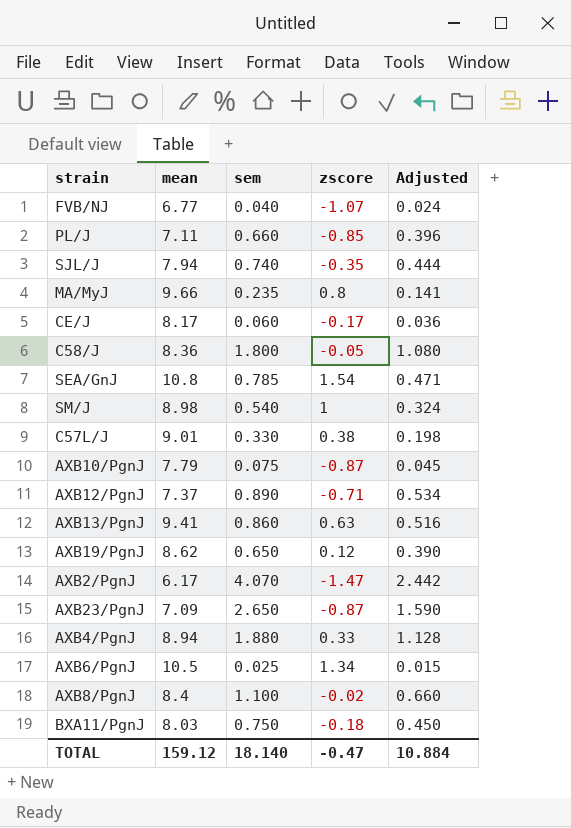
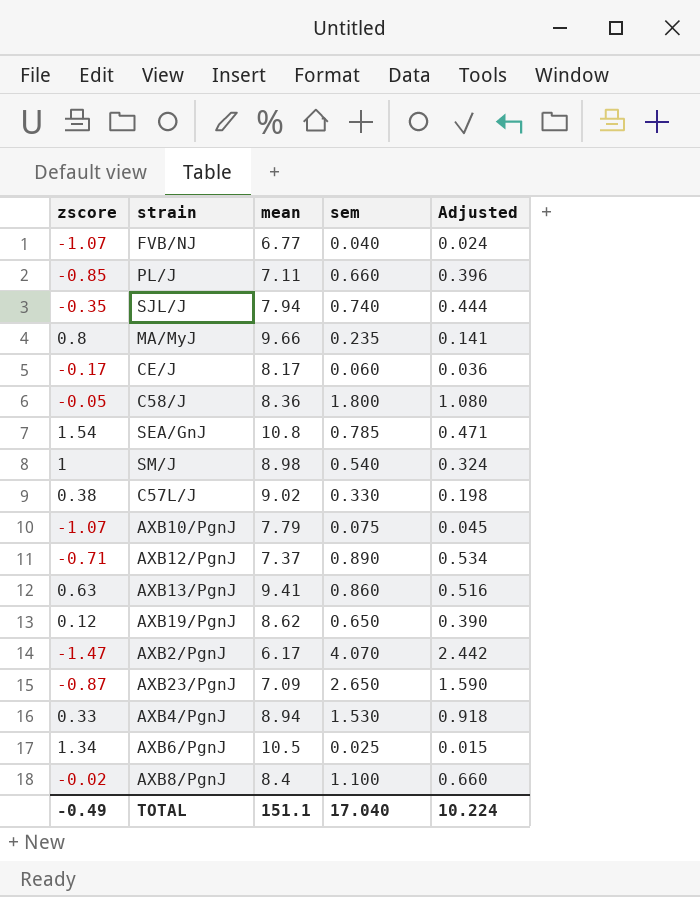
column zscore | position: 4 -> 1
row BXA11/PgnJ: 8.03 | 0.750 | -0.18 | 0.450 -> none
C57L/J | mean: 9.01 -> 9.02
AXB10/PgnJ | zscore: -0.87 -> -1.07
AXB4/PgnJ | sem: 1.880 -> 1.530
AXB4/PgnJ | Adjusted: 1.128 -> 0.918
TOTAL | zscore: -0.47 -> -0.49
TOTAL | mean: 159.12 -> 151.1
TOTAL | sem: 18.140 -> 17.040
TOTAL | Adjusted: 10.884 -> 10.224

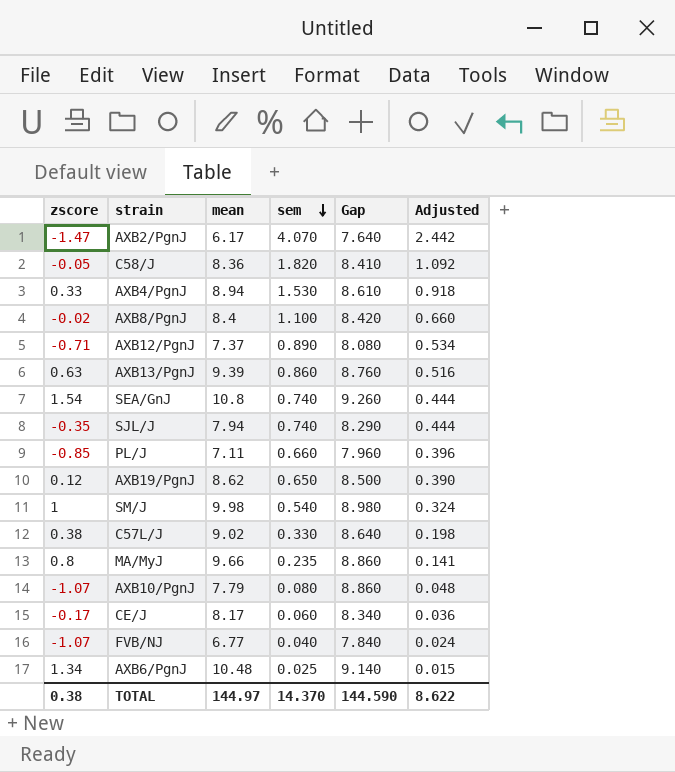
row order: none -> sem descending
column Gap | formula: none -> [mean] - [zscore]
row AXB23/PgnJ: -0.87 | 7.09 | 2.650 | 1.590 -> none
C58/J | sem: 1.800 -> 1.820
C58/J | Adjusted: 1.080 -> 1.092
AXB13/PgnJ | mean: 9.41 -> 9.39
SEA/GnJ | sem: 0.785 -> 0.740
SEA/GnJ | Adjusted: 0.471 -> 0.444
SM/J | mean: 8.98 -> 9.98
AXB10/PgnJ | sem: 0.075 -> 0.080
AXB10/PgnJ | Adjusted: 0.045 -> 0.048
AXB6/PgnJ | mean: 10.5 -> 10.48
TOTAL | zscore: -0.49 -> 0.38
TOTAL | mean: 151.1 -> 144.97
TOTAL | sem: 17.040 -> 14.370
TOTAL | Adjusted: 10.224 -> 8.622

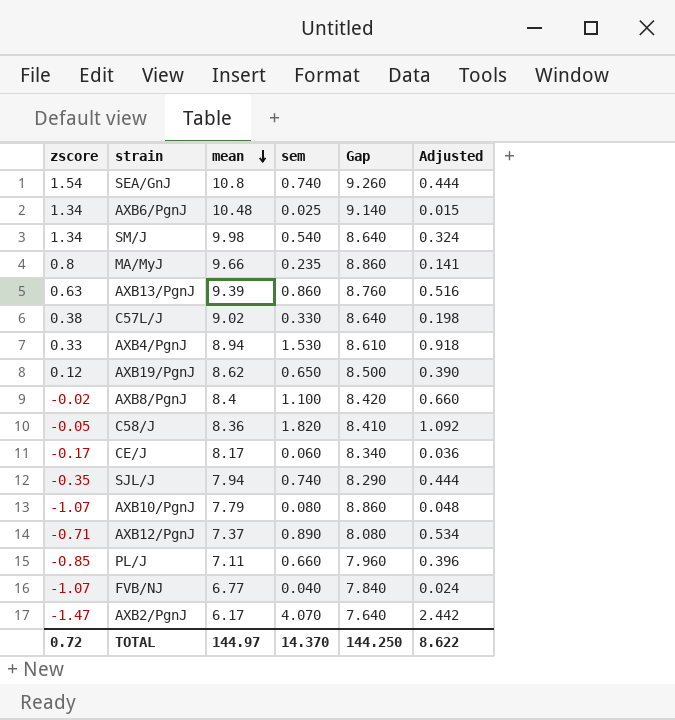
row order: sem descending -> mean descending
SM/J | zscore: 1 -> 1.34
SM/J | Gap: 8.980 -> 8.640
TOTAL | zscore: 0.38 -> 0.72
TOTAL | Gap: 144.590 -> 144.250

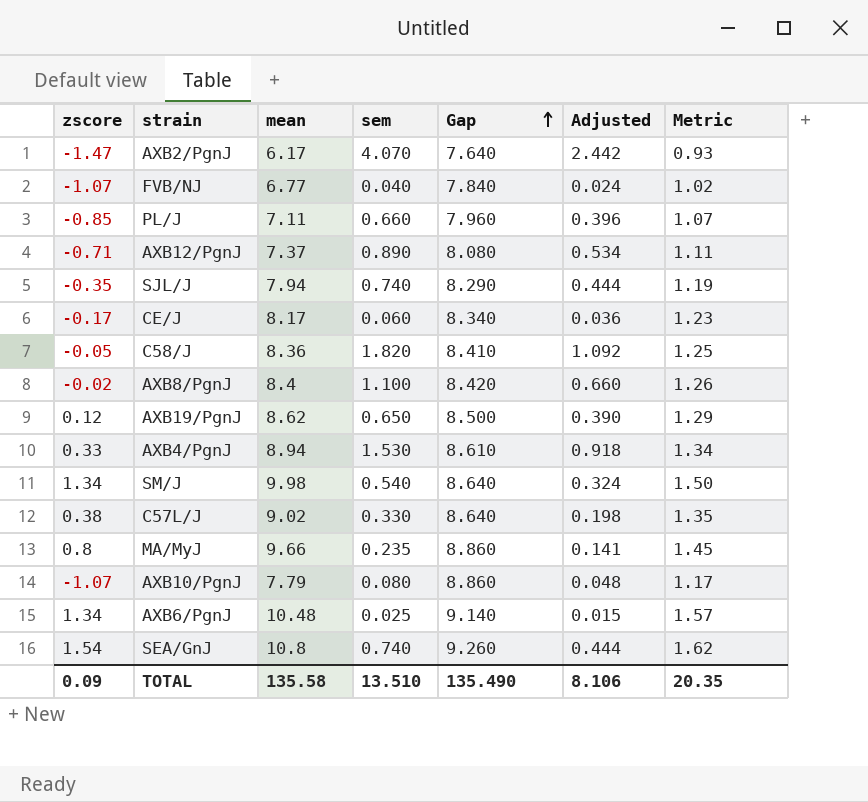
row order: mean descending -> Gap ascending
column Metric | formula: none -> [mean] * 0.15
row AXB13/PgnJ: 0.63 | 9.39 | 0.860 | 8.760 | 0.516 -> none
TOTAL | zscore: 0.72 -> 0.09
TOTAL | mean: 144.97 -> 135.58
TOTAL | sem: 14.370 -> 13.510
TOTAL | Gap: 144.250 -> 135.490
TOTAL | Adjusted: 8.622 -> 8.106

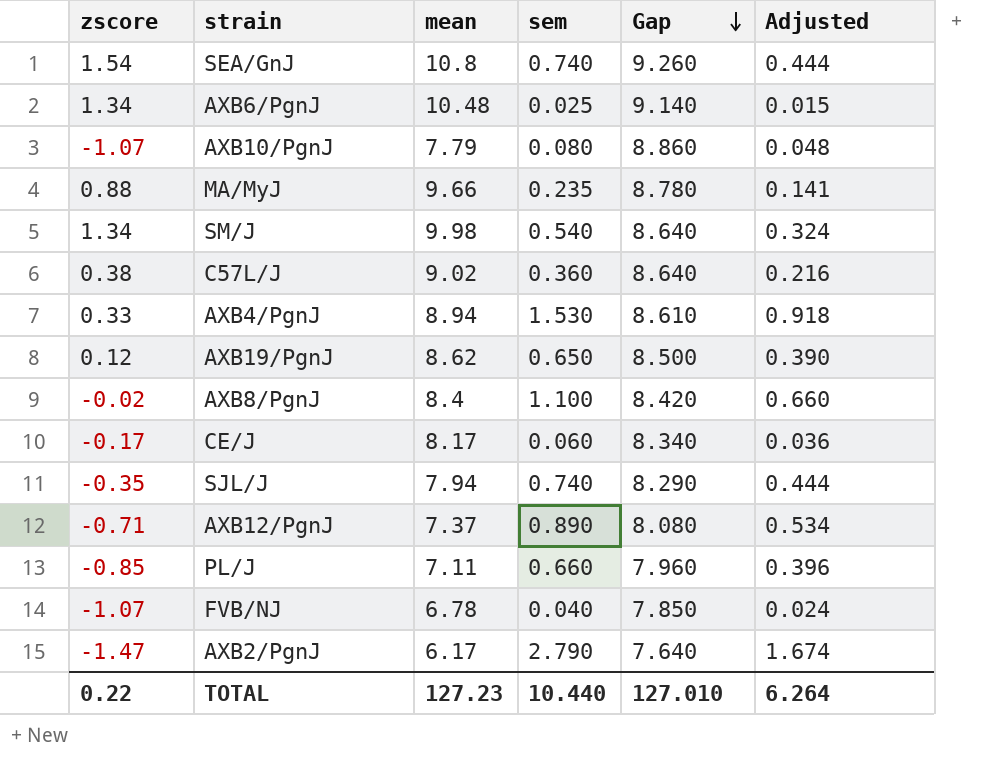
row order: Gap ascending -> Gap descending
column Metric | formula: [mean] * 0.15 -> none
row C58/J: -0.05 | 8.36 | 1.820 | 8.410 | 1.092 | 1.25 -> none
MA/MyJ | zscore: 0.8 -> 0.88
MA/MyJ | Gap: 8.860 -> 8.780
C57L/J | sem: 0.330 -> 0.360
C57L/J | Adjusted: 0.198 -> 0.216
FVB/NJ | mean: 6.77 -> 6.78
FVB/NJ | Gap: 7.840 -> 7.850
AXB2/PgnJ | sem: 4.070 -> 2.790
AXB2/PgnJ | Adjusted: 2.442 -> 1.674
TOTAL | zscore: 0.09 -> 0.22
TOTAL | mean: 135.58 -> 127.23
TOTAL | sem: 13.510 -> 10.440
TOTAL | Gap: 135.490 -> 127.010
TOTAL | Adjusted: 8.106 -> 6.264

